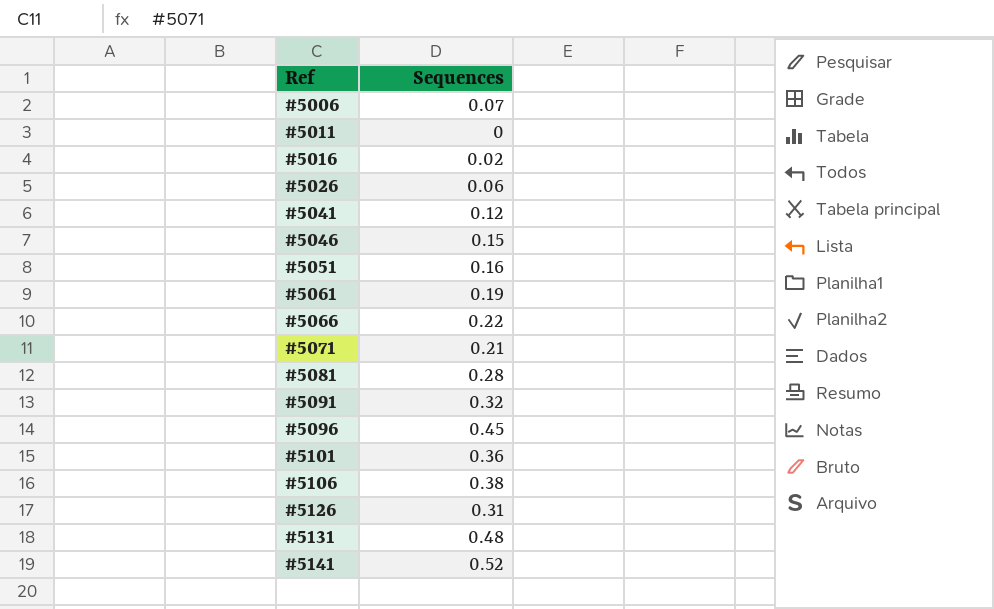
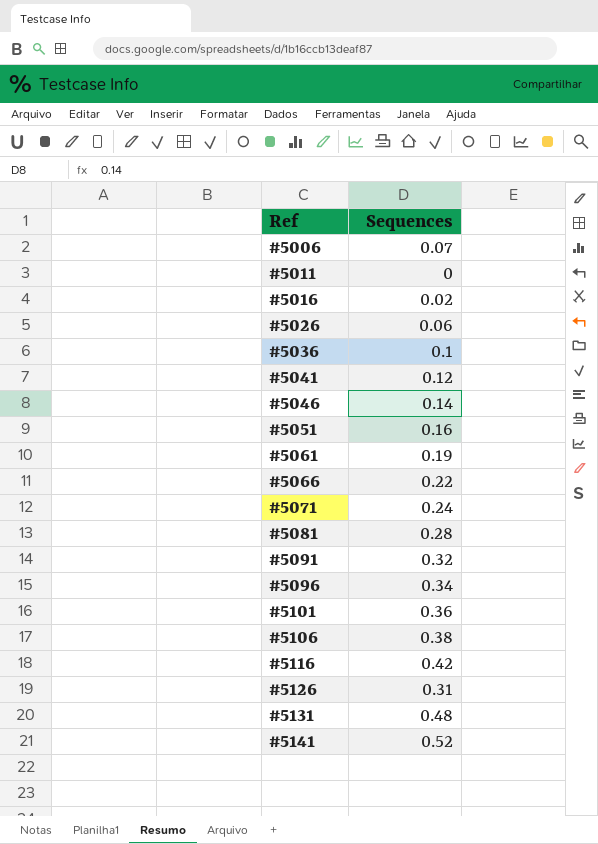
row #5036: none -> 0.1
#5046 | Sequences: 0.15 -> 0.14
#5071 | Sequences: 0.21 -> 0.24
#5096 | Sequences: 0.45 -> 0.34
row #5116: none -> 0.42

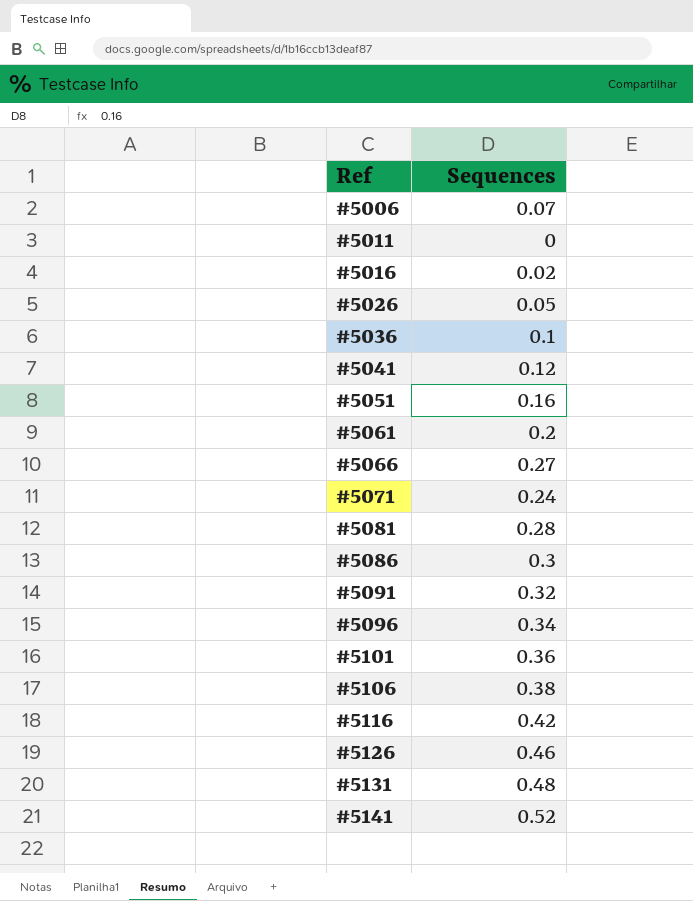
row #5046: 0.14 -> none
#5026 | Sequences: 0.06 -> 0.05
#5061 | Sequences: 0.19 -> 0.2
#5066 | Sequences: 0.22 -> 0.27
row #5086: none -> 0.3
#5126 | Sequences: 0.31 -> 0.46

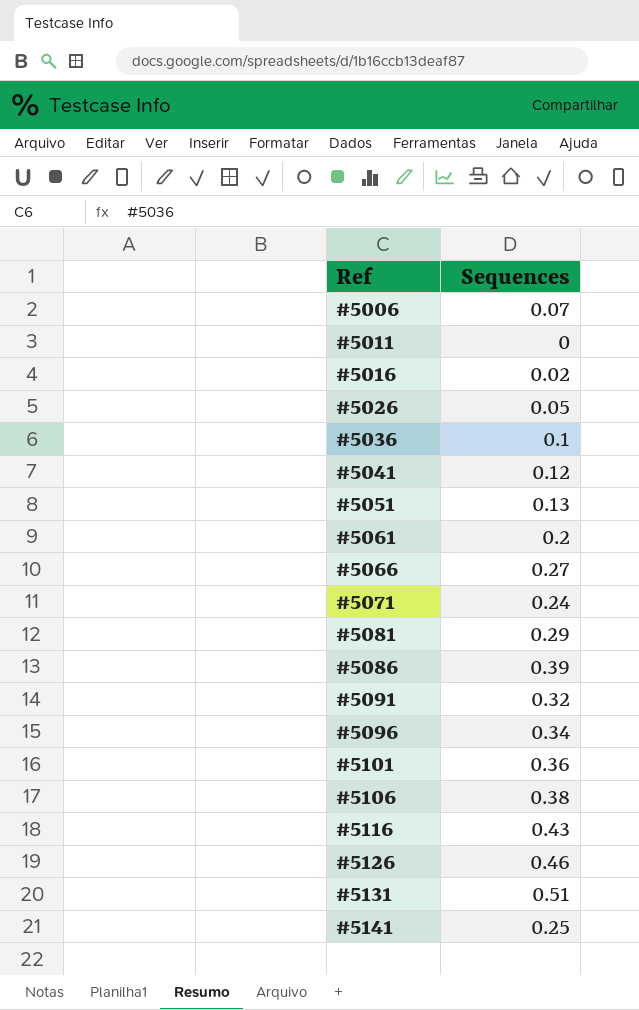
#5051 | Sequences: 0.16 -> 0.13
#5081 | Sequences: 0.28 -> 0.29
#5086 | Sequences: 0.3 -> 0.39
#5116 | Sequences: 0.42 -> 0.43
#5131 | Sequences: 0.48 -> 0.51
#5141 | Sequences: 0.52 -> 0.25

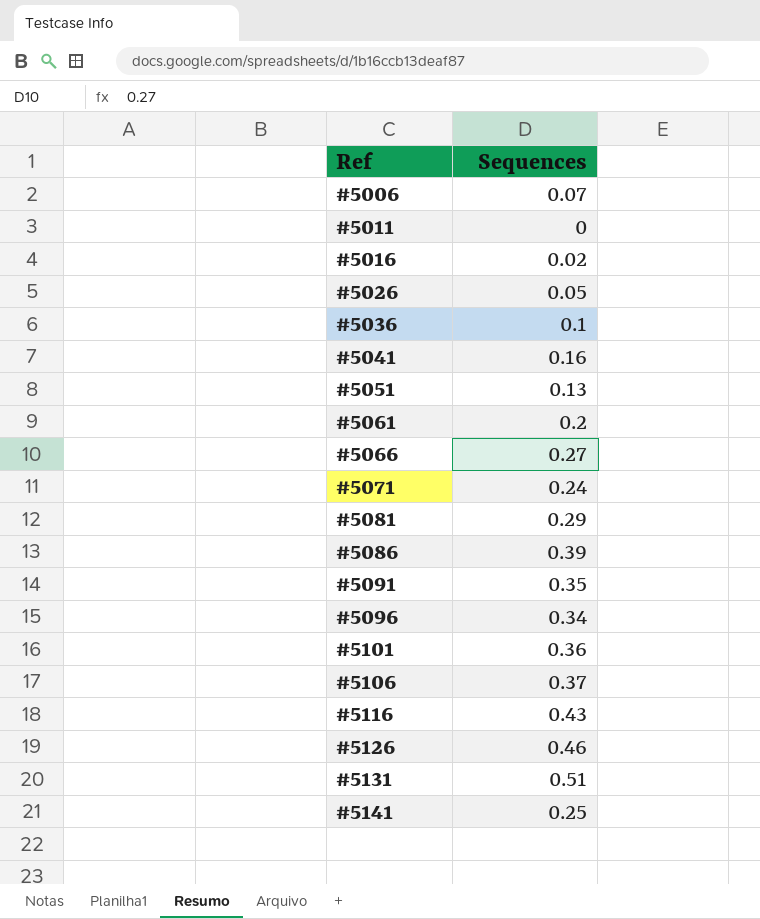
#5041 | Sequences: 0.12 -> 0.16
#5091 | Sequences: 0.32 -> 0.35
#5106 | Sequences: 0.38 -> 0.37

